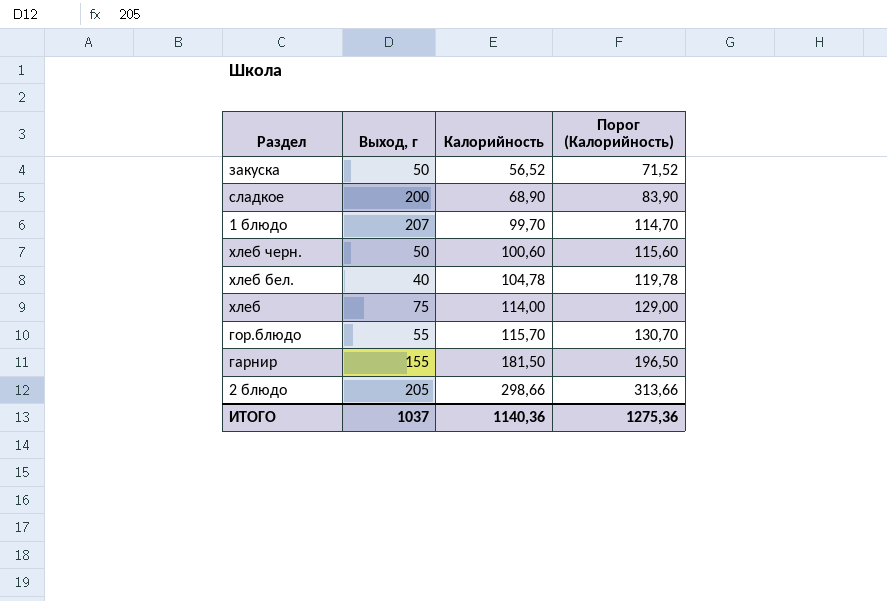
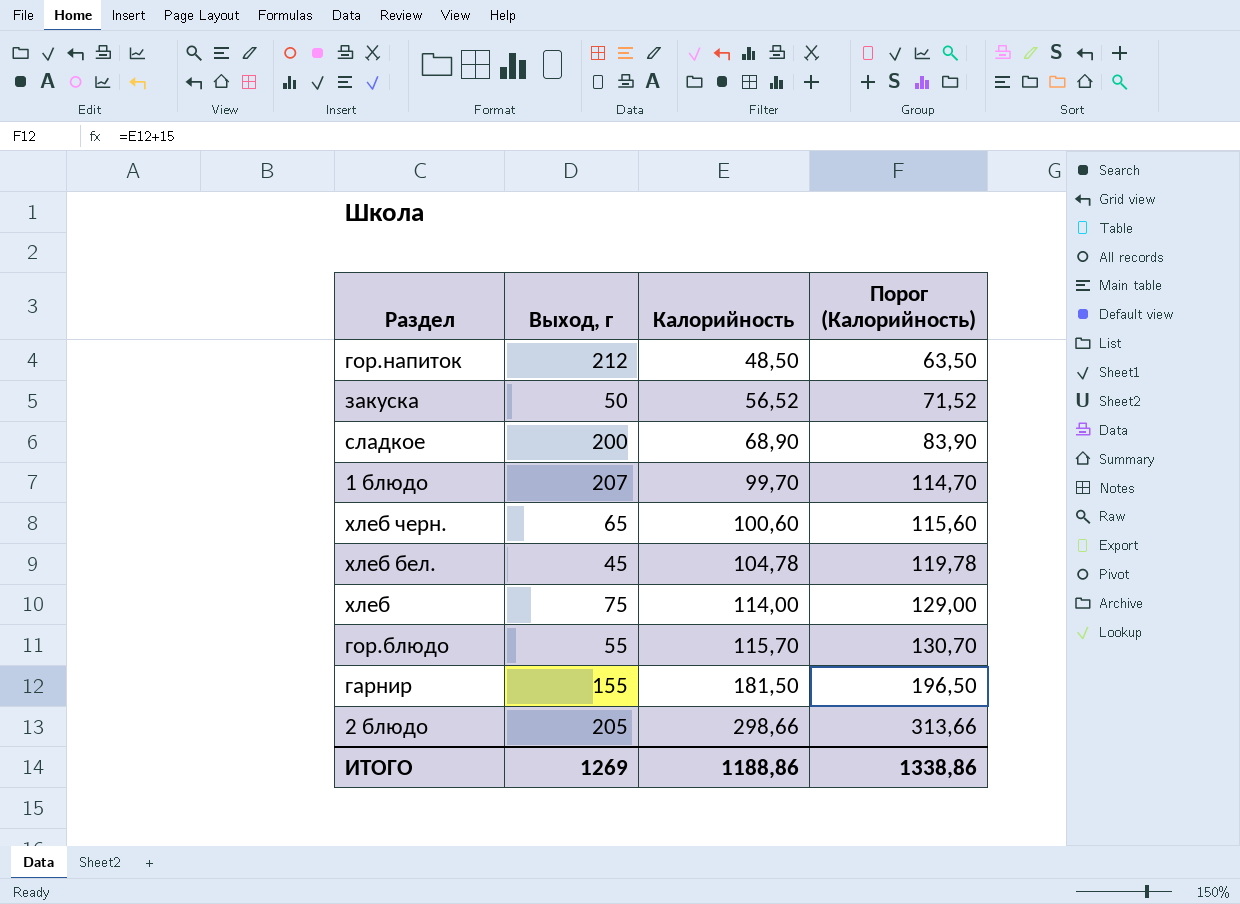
row гор.напиток: none -> 212 | 48,50 | 63,50
хлеб черн. | Выход, г: 50 -> 65
хлеб бел. | Выход, г: 40 -> 45
ИТОГО | Выход, г: 1037 -> 1269
ИТОГО | Калорийность: 1140,36 -> 1188,86
ИТОГО | Порог (Калорийность): 1275,36 -> 1338,86

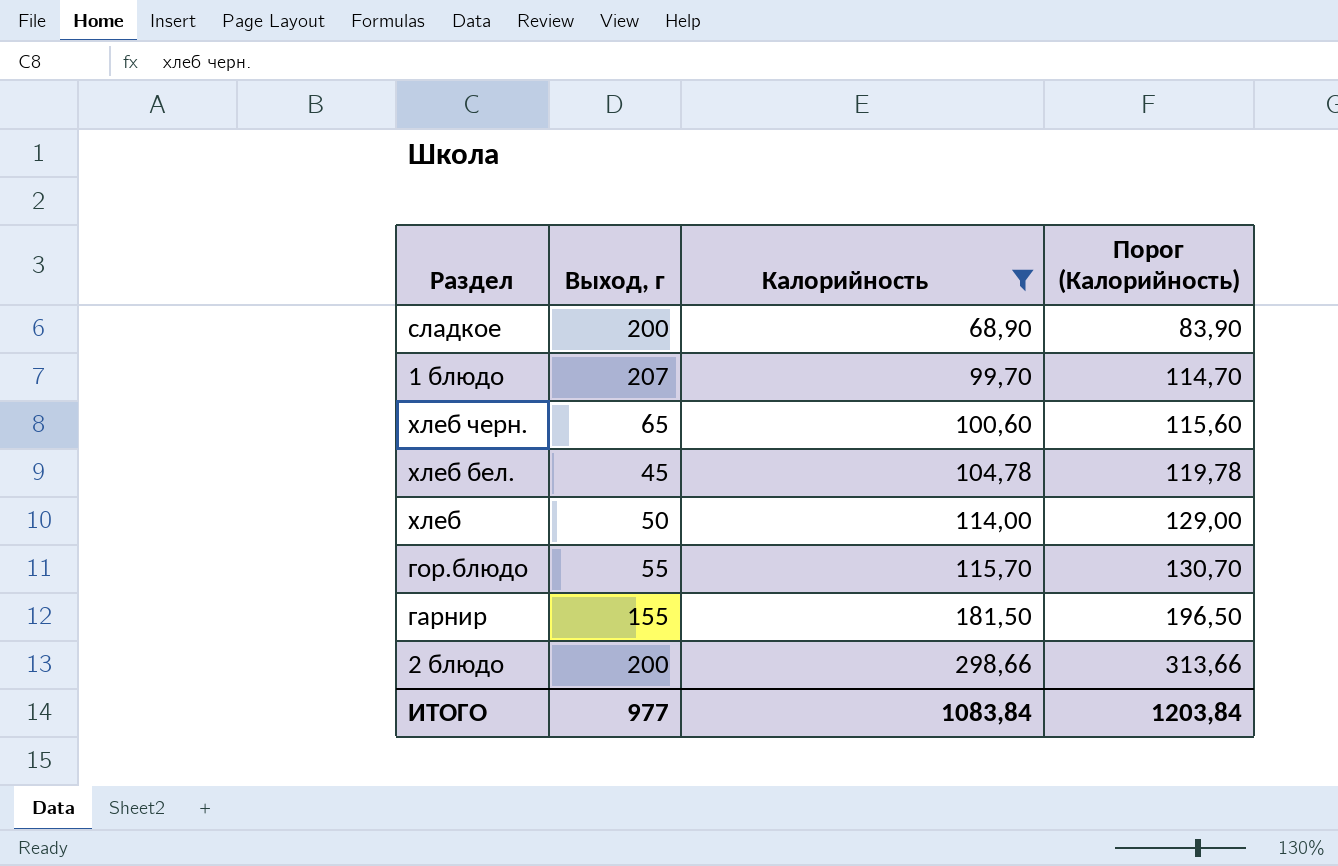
filter: none -> Калорийность >= 68,90
хлеб | Выход, г: 75 -> 50
2 блюдо | Выход, г: 205 -> 200
ИТОГО | Выход, г: 1269 -> 977
ИТОГО | Калорийность: 1188,86 -> 1083,84
ИТОГО | Порог (Калорийность): 1338,86 -> 1203,84

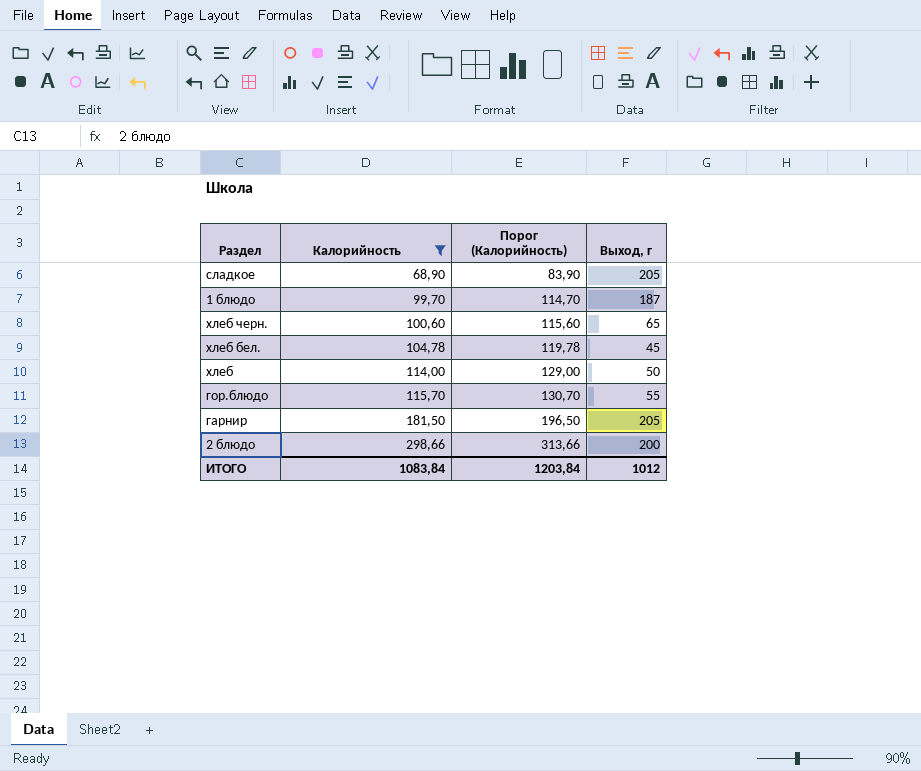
column Выход, г | position: 2 -> 4
сладкое | Выход, г: 200 -> 205
1 блюдо | Выход, г: 207 -> 187
гарнир | Выход, г: 155 -> 205
ИТОГО | Выход, г: 977 -> 1012

